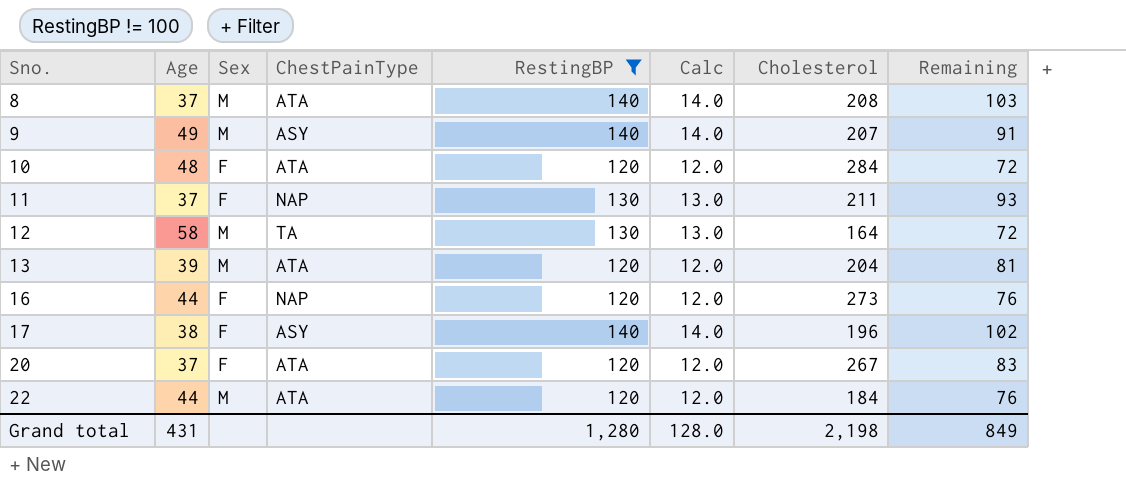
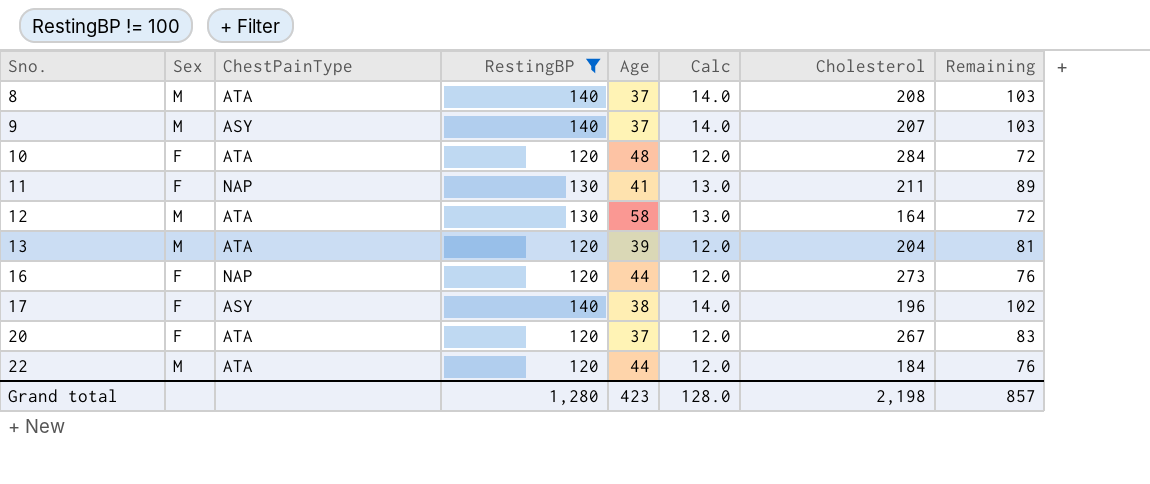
column Age | position: 2 -> 5
9 | Age: 49 -> 37
9 | Remaining: 91 -> 103
11 | Age: 37 -> 41
11 | Remaining: 93 -> 89
12 | ChestPainType: TA -> ATA
Grand total | Age: 431 -> 423
Grand total | Remaining: 849 -> 857

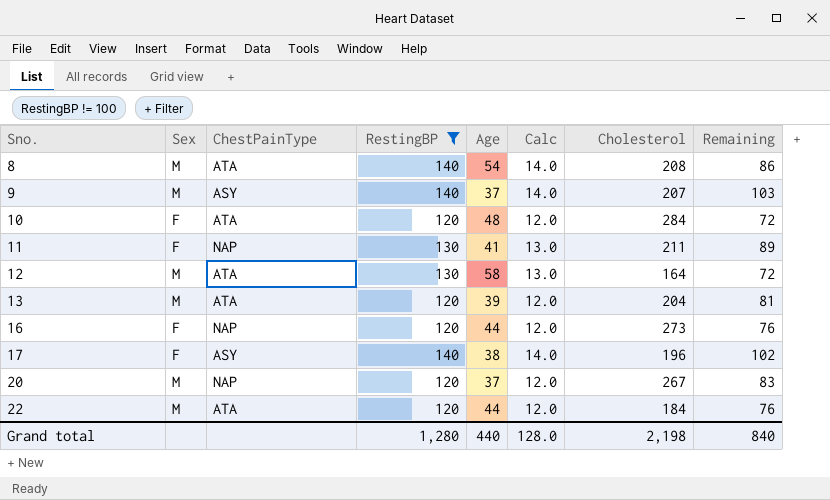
8 | Age: 37 -> 54
8 | Remaining: 103 -> 86
20 | Sex: F -> M
20 | ChestPainType: ATA -> NAP
Grand total | Age: 423 -> 440
Grand total | Remaining: 857 -> 840

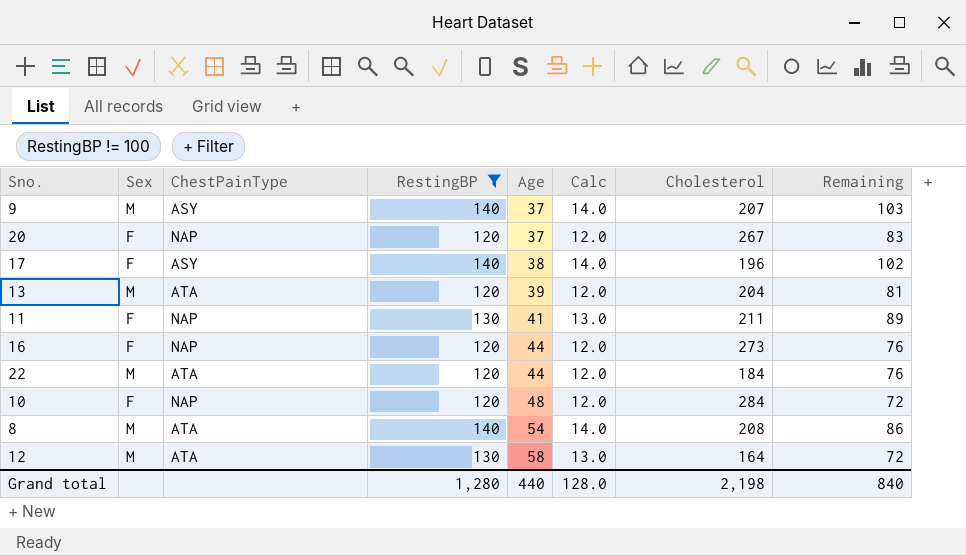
row order: Sno. ascending -> Age ascending
20 | Sex: M -> F
10 | ChestPainType: ATA -> NAP

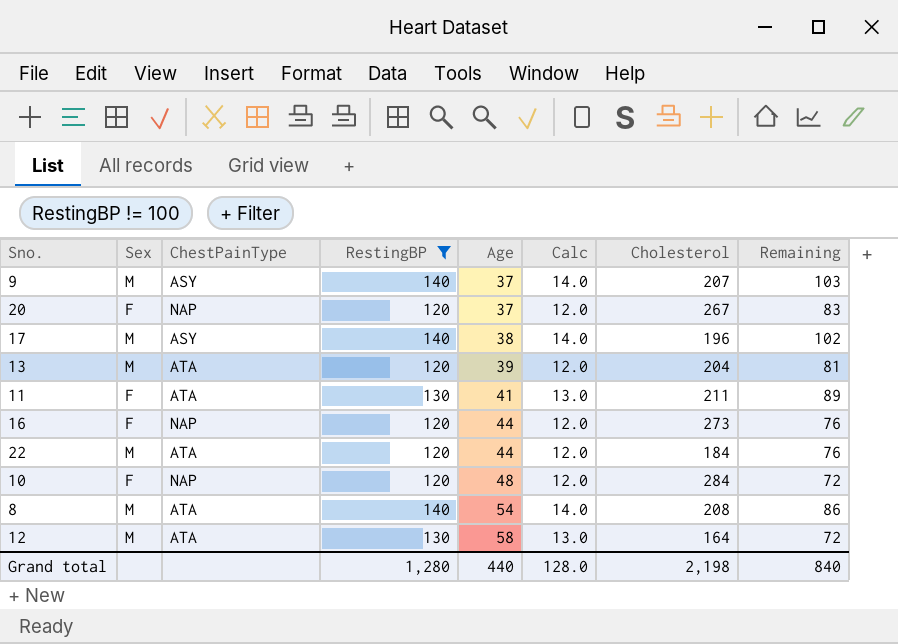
17 | Sex: F -> M
11 | ChestPainType: NAP -> ATA

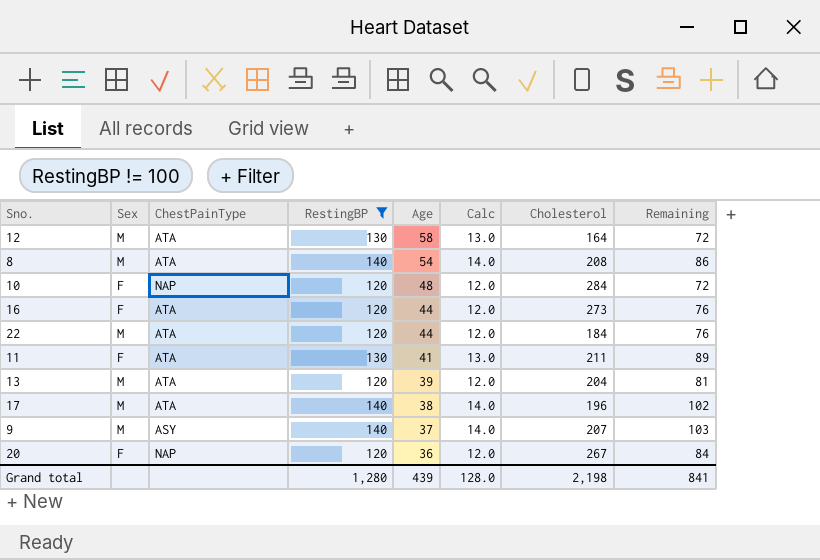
row order: Age ascending -> Age descending
16 | ChestPainType: NAP -> ATA
17 | ChestPainType: ASY -> ATA
20 | Age: 37 -> 36
20 | Remaining: 83 -> 84
Grand total | Age: 440 -> 439
Grand total | Remaining: 840 -> 841

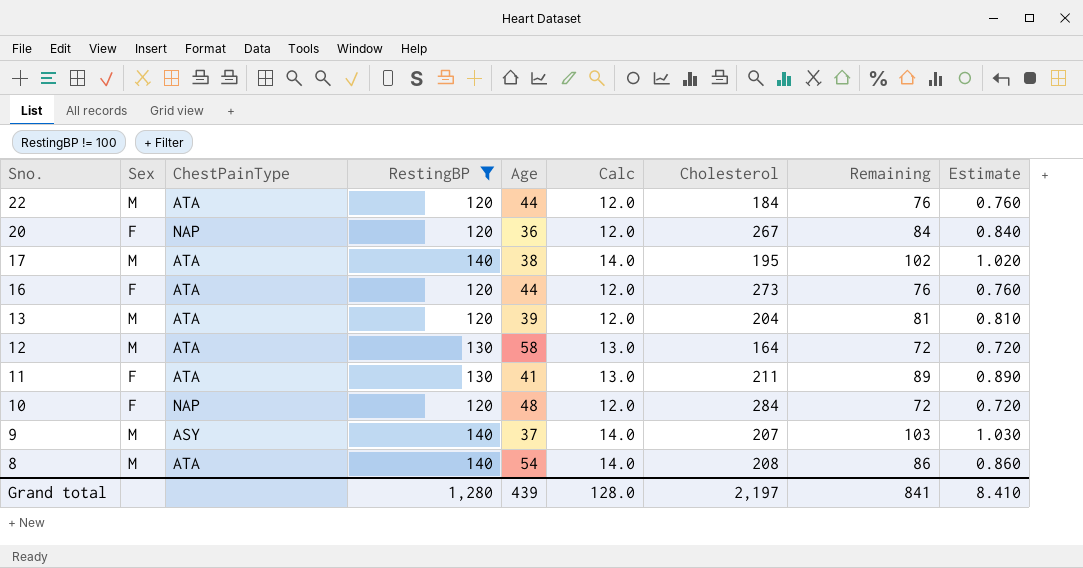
row order: Age descending -> Sno. descending
column Estimate | formula: none -> [Remaining] * 0.01
17 | Cholesterol: 196 -> 195
Grand total | Cholesterol: 2,198 -> 2,197

